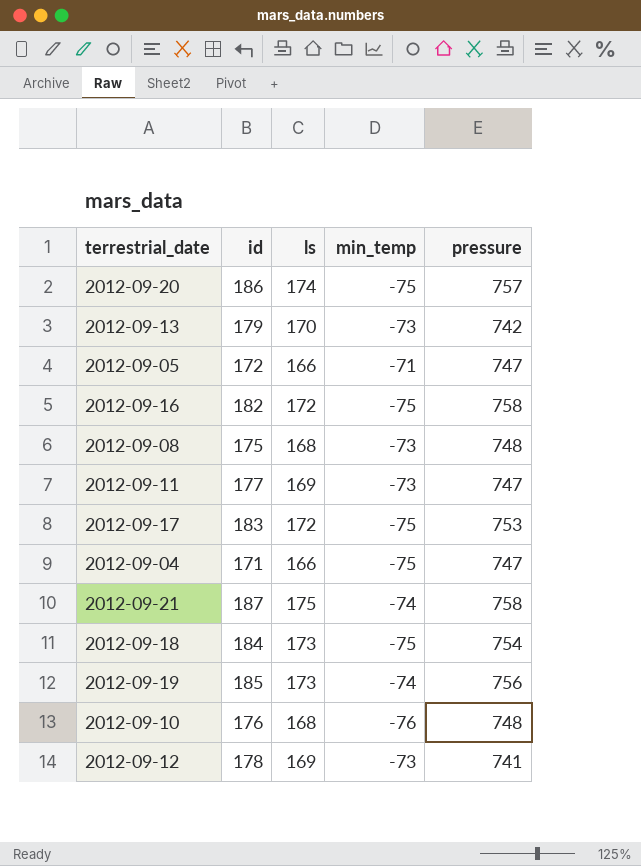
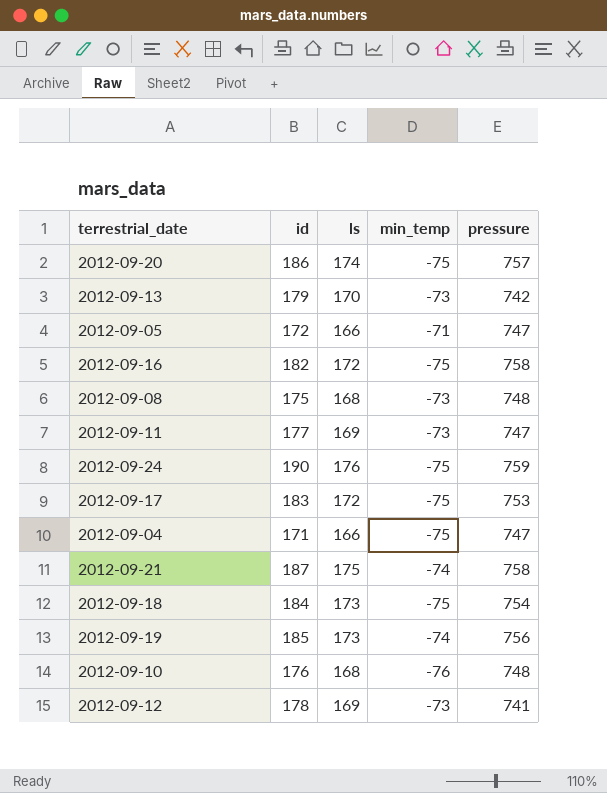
row 2012-09-24: none -> 190 | 176 | -75 | 759

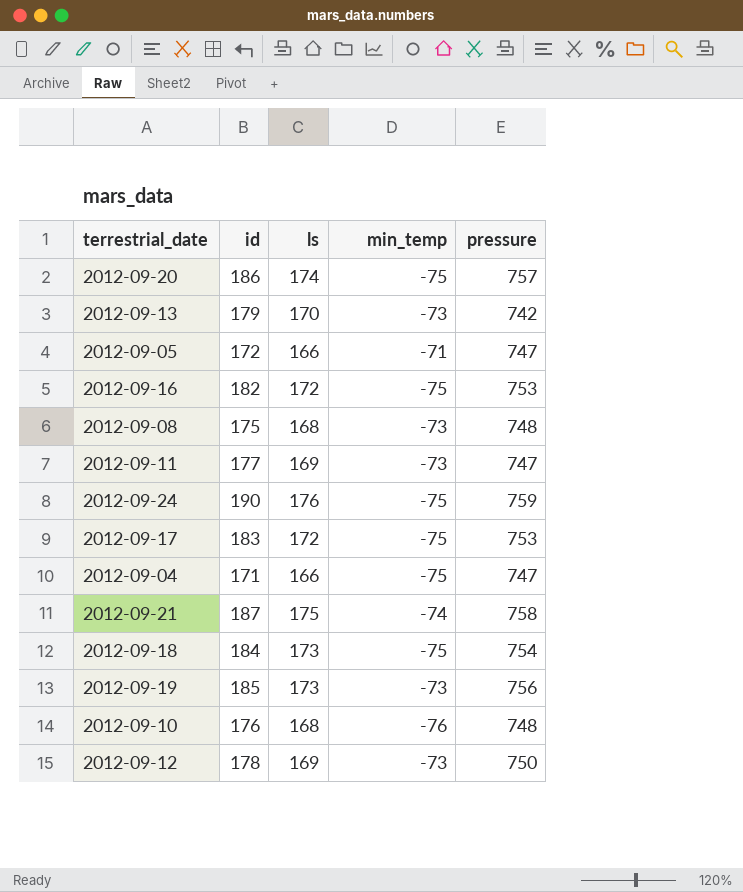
2012-09-16 | pressure: 758 -> 753
2012-09-19 | min_temp: -74 -> -73
2012-09-12 | pressure: 741 -> 750

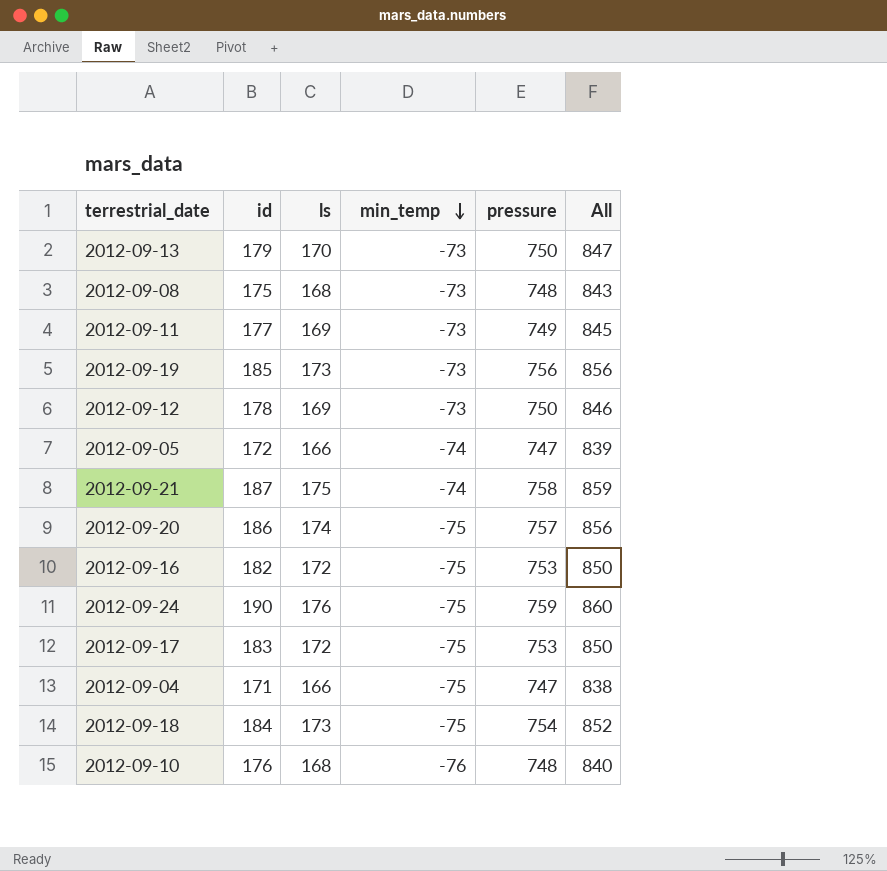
row order: none -> min_temp descending
column All | formula: none -> [ls] + [min_temp] + [pressure]
2012-09-13 | pressure: 742 -> 750
2012-09-11 | pressure: 747 -> 749
2012-09-05 | min_temp: -71 -> -74

